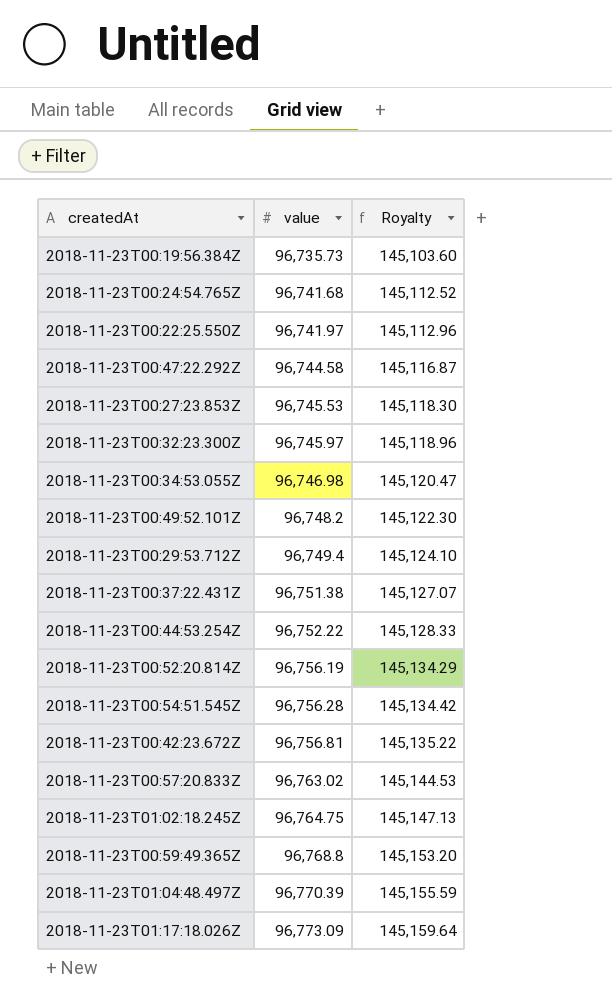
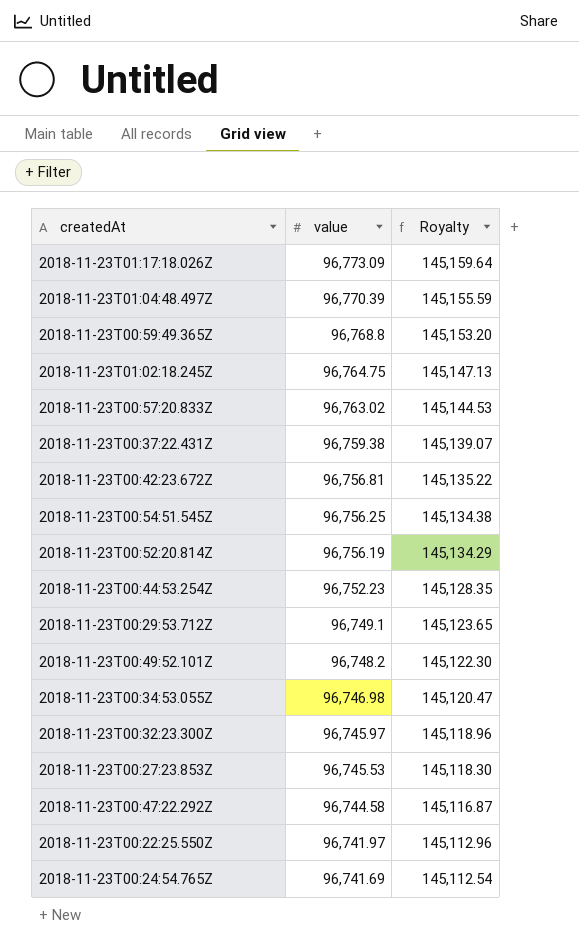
row order: value ascending -> value descending
row 2018-11-23T00:19:56.384Z: 96,735.73 | 145,103.60 -> none
2018-11-23T00:37:22.431Z | value: 96,751.38 -> 96,759.38
2018-11-23T00:37:22.431Z | Royalty: 145,127.07 -> 145,139.07
2018-11-23T00:54:51.545Z | value: 96,756.28 -> 96,756.25
2018-11-23T00:54:51.545Z | Royalty: 145,134.42 -> 145,134.38
2018-11-23T00:44:53.254Z | value: 96,752.22 -> 96,752.23
2018-11-23T00:44:53.254Z | Royalty: 145,128.33 -> 145,128.35
2018-11-23T00:29:53.712Z | value: 96,749.4 -> 96,749.1
2018-11-23T00:29:53.712Z | Royalty: 145,124.10 -> 145,123.65
2018-11-23T00:24:54.765Z | value: 96,741.68 -> 96,741.69
2018-11-23T00:24:54.765Z | Royalty: 145,112.52 -> 145,112.54

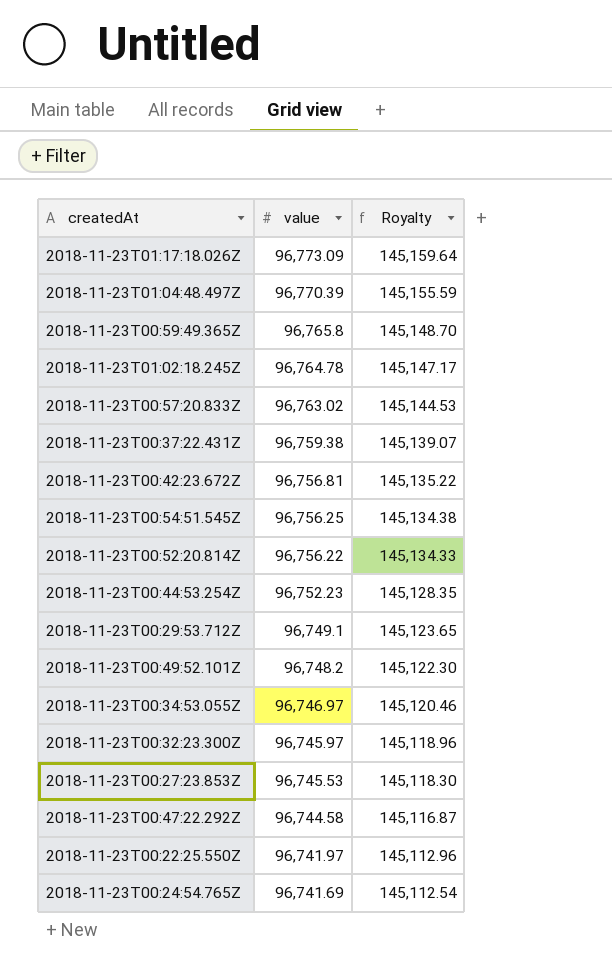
2018-11-23T00:59:49.365Z | value: 96,768.8 -> 96,765.8
2018-11-23T00:59:49.365Z | Royalty: 145,153.20 -> 145,148.70
2018-11-23T01:02:18.245Z | value: 96,764.75 -> 96,764.78
2018-11-23T01:02:18.245Z | Royalty: 145,147.13 -> 145,147.17
2018-11-23T00:52:20.814Z | value: 96,756.19 -> 96,756.22
2018-11-23T00:52:20.814Z | Royalty: 145,134.29 -> 145,134.33
2018-11-23T00:34:53.055Z | value: 96,746.98 -> 96,746.97
2018-11-23T00:34:53.055Z | Royalty: 145,120.47 -> 145,120.46

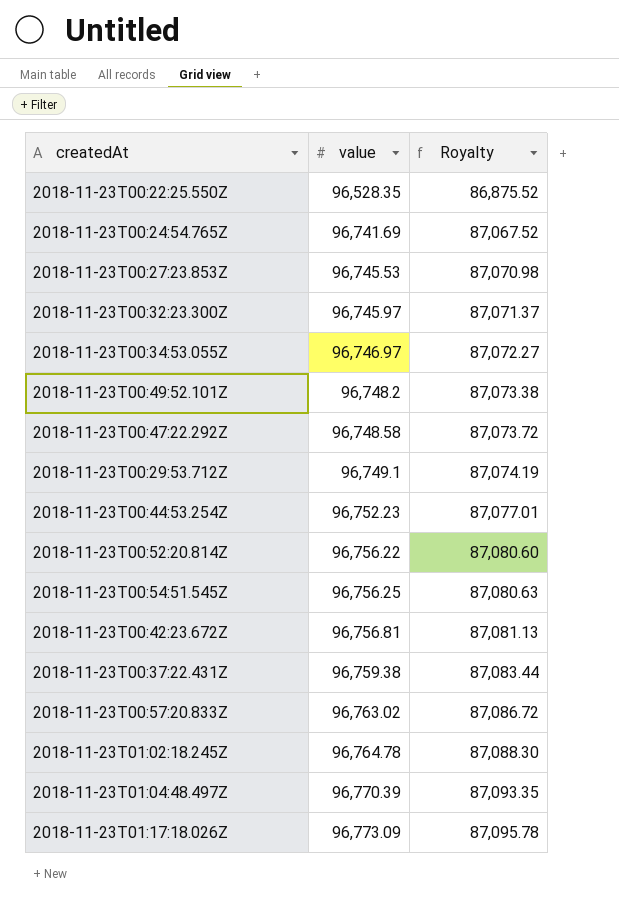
row order: value descending -> value ascending
column Royalty | formula: [value] * 1.5 -> [value] * 0.9
row 2018-11-23T00:59:49.365Z: 96,765.8 | 145,148.70 -> none
2018-11-23T00:22:25.550Z | value: 96,741.97 -> 96,528.35
2018-11-23T00:47:22.292Z | value: 96,744.58 -> 96,748.58

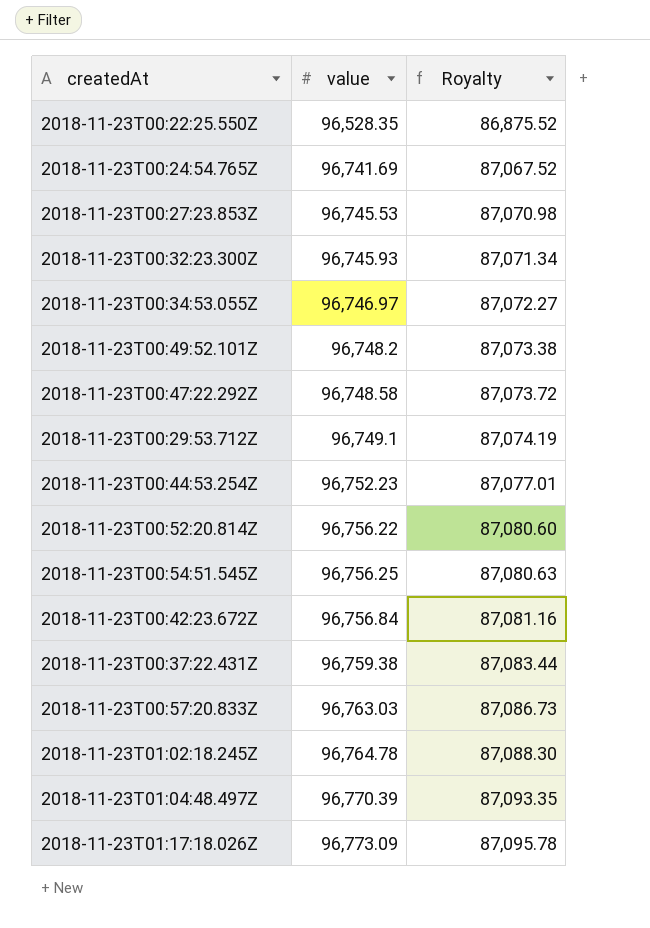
2018-11-23T00:32:23.300Z | value: 96,745.97 -> 96,745.93
2018-11-23T00:32:23.300Z | Royalty: 87,071.37 -> 87,071.34
2018-11-23T00:42:23.672Z | value: 96,756.81 -> 96,756.84
2018-11-23T00:42:23.672Z | Royalty: 87,081.13 -> 87,081.16
2018-11-23T00:57:20.833Z | value: 96,763.02 -> 96,763.03
2018-11-23T00:57:20.833Z | Royalty: 87,086.72 -> 87,086.73

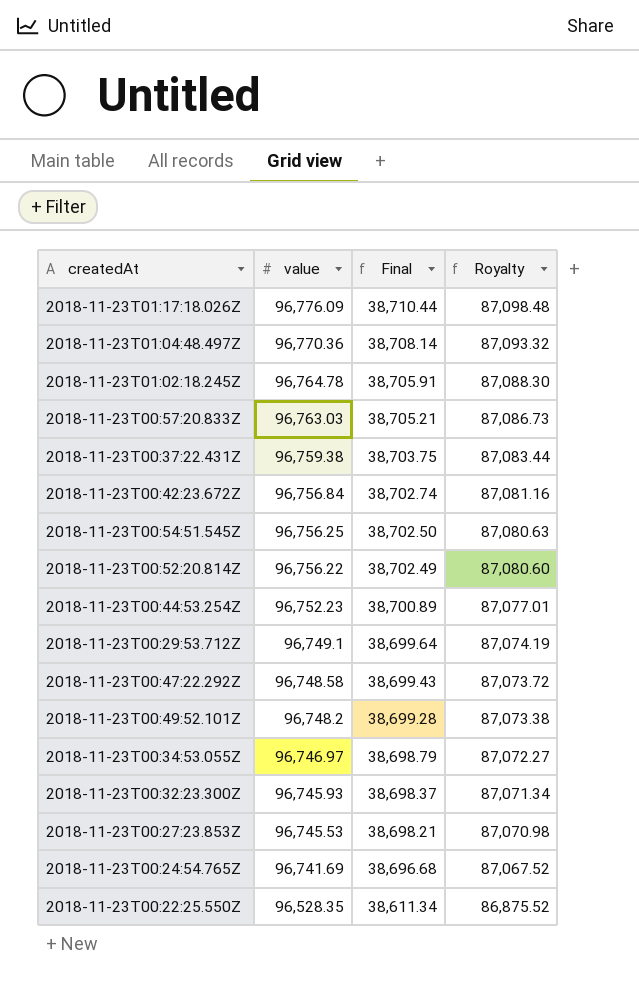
row order: value ascending -> value descending
column Final | formula: none -> [value] * 0.4
2018-11-23T01:17:18.026Z | value: 96,773.09 -> 96,776.09
2018-11-23T01:17:18.026Z | Royalty: 87,095.78 -> 87,098.48
2018-11-23T01:04:48.497Z | value: 96,770.39 -> 96,770.36
2018-11-23T01:04:48.497Z | Royalty: 87,093.35 -> 87,093.32

